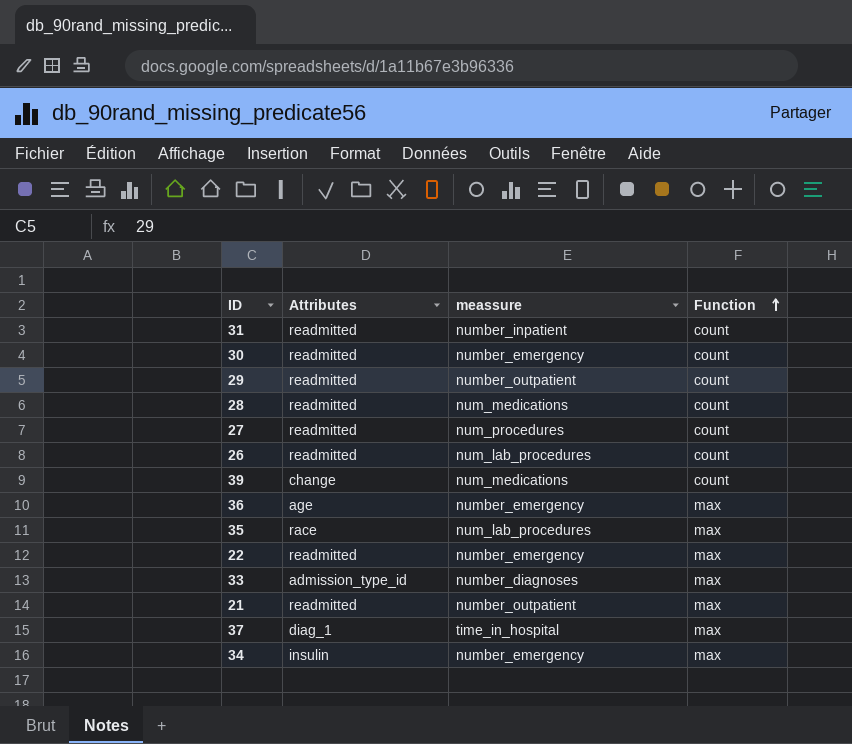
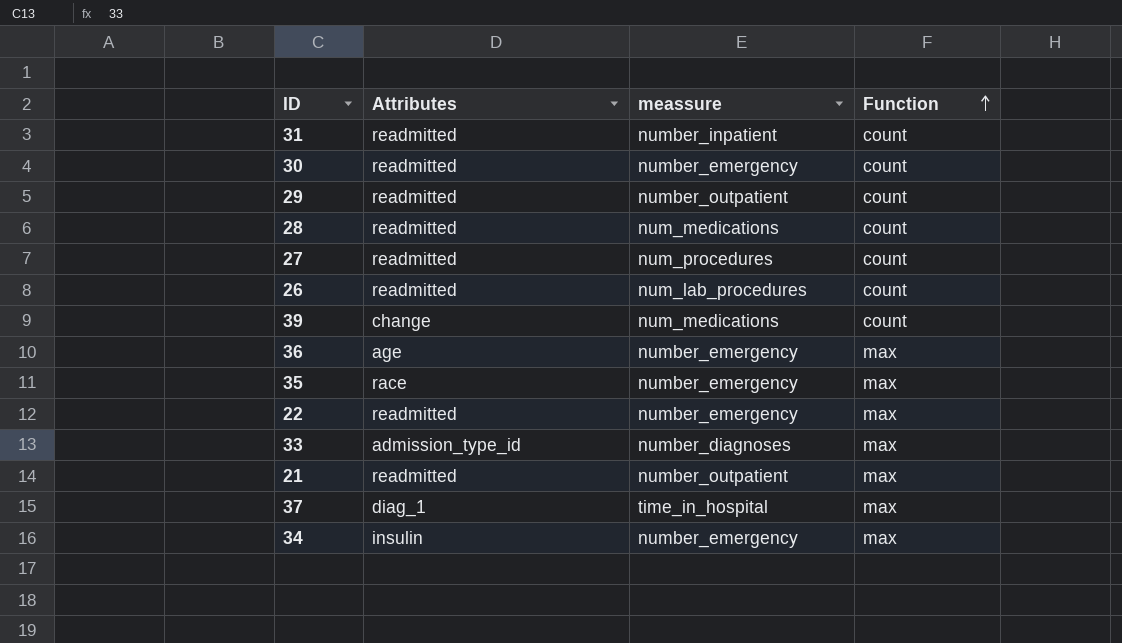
35 | meassure: num_lab_procedures -> number_emergency

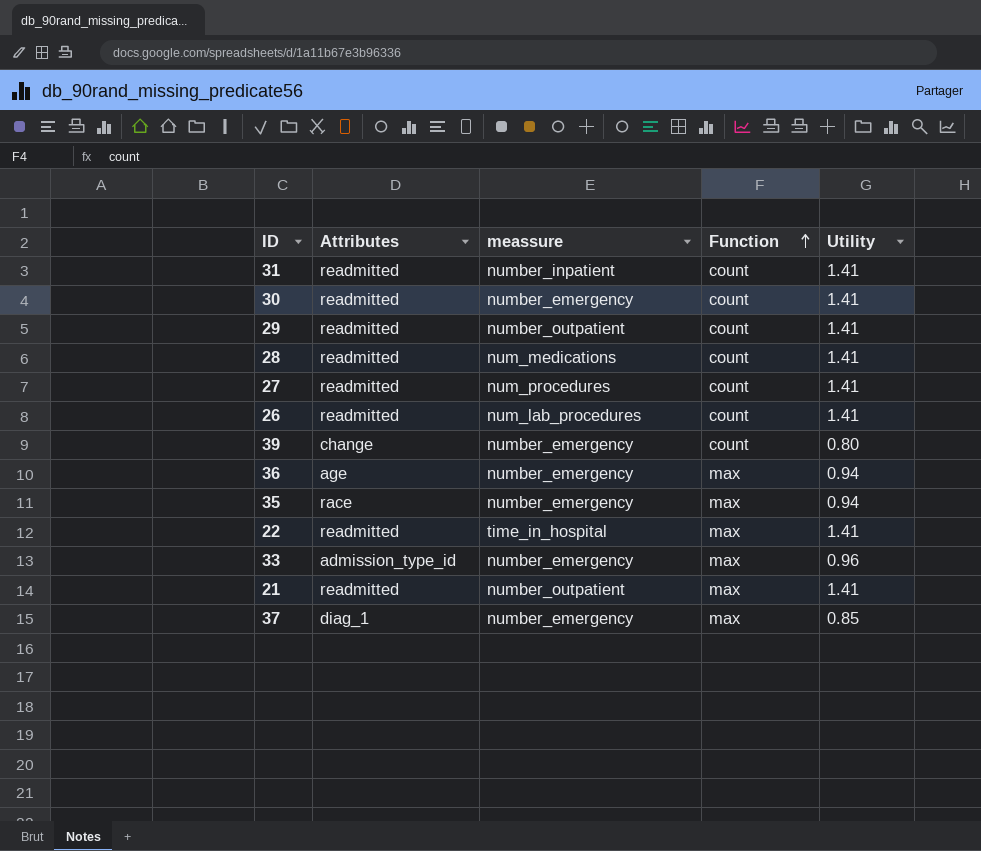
column Utility | position: none -> 5
row 34: insulin | number_emergency | max -> none
39 | meassure: num_medications -> number_emergency
22 | meassure: number_emergency -> time_in_hospital
33 | meassure: number_diagnoses -> number_emergency
37 | meassure: time_in_hospital -> number_emergency

